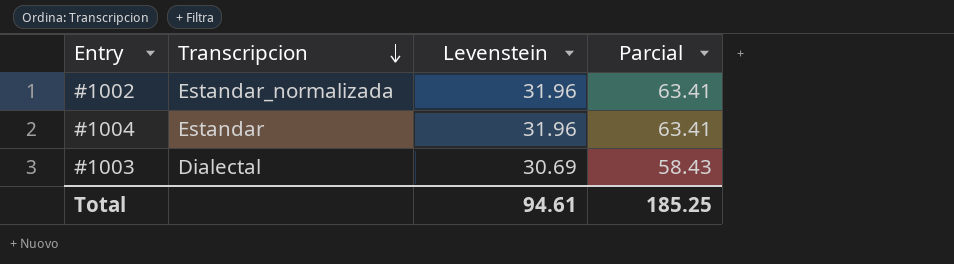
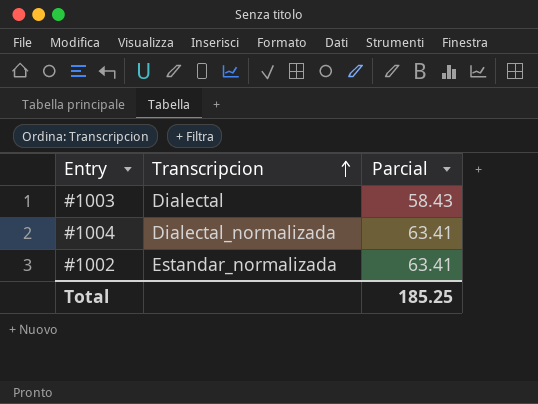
row order: Transcripcion descending -> Transcripcion ascending
column Levenstein | position: 3 -> none
#1004 | Transcripcion: Estandar -> Dialectal_normalizada

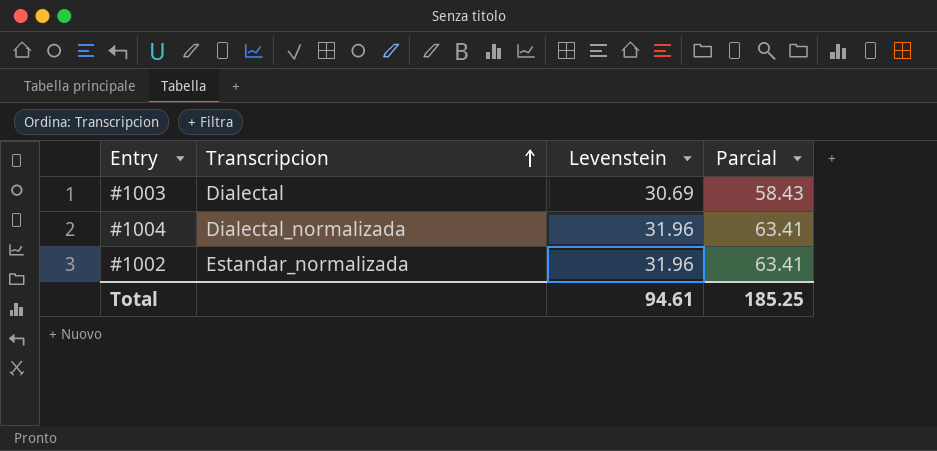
column Levenstein | position: none -> 3

